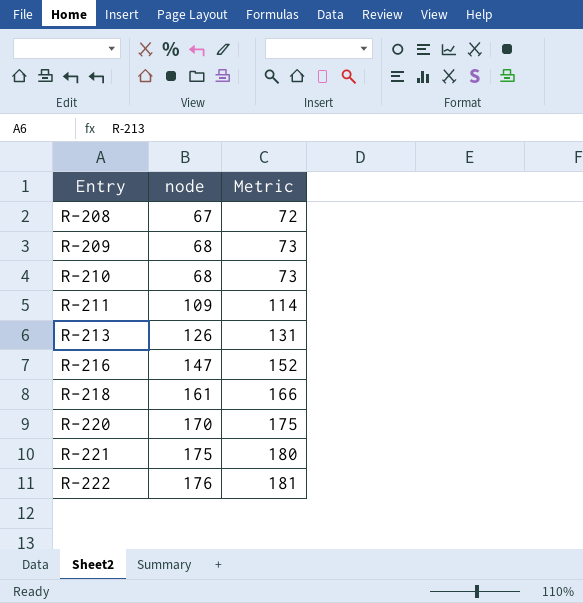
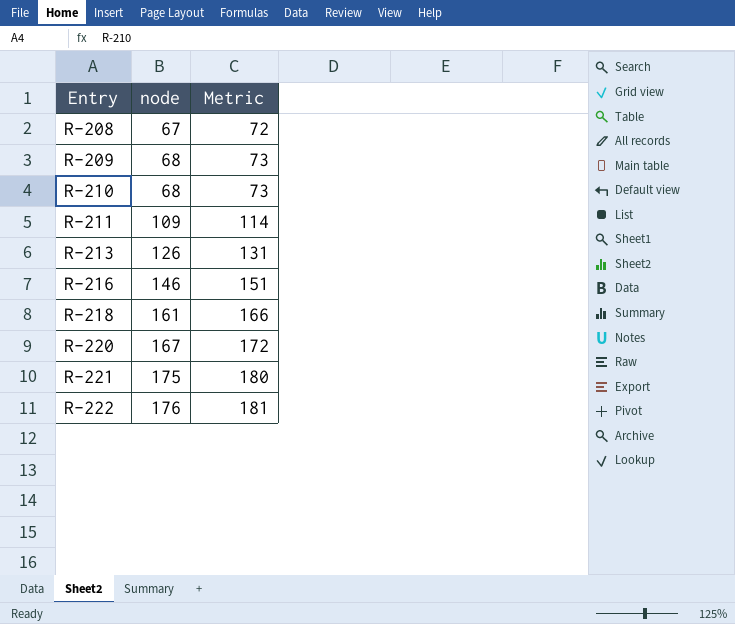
R-216 | node: 147 -> 146
R-216 | Metric: 152 -> 151
R-220 | node: 170 -> 167
R-220 | Metric: 175 -> 172

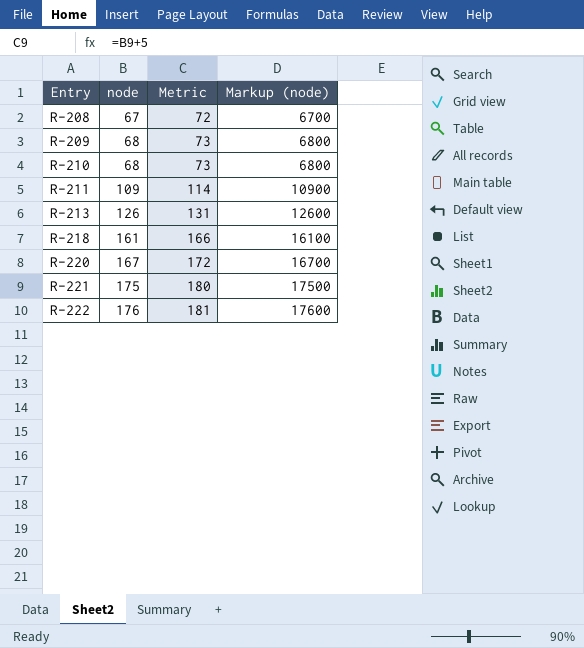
column Markup (node) | formula: none -> [node] * 100
row R-216: 146 | 151 -> none

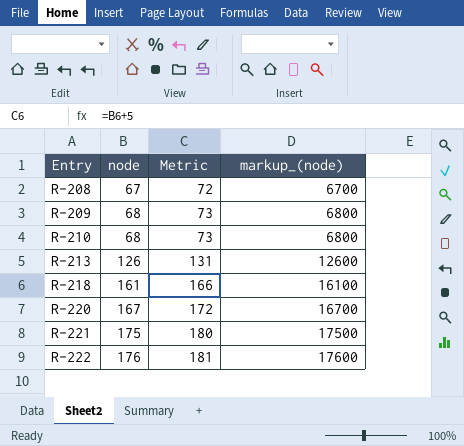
column name: Markup (node) -> markup_(node)
row R-211: 109 | 114 | 10900 -> none

